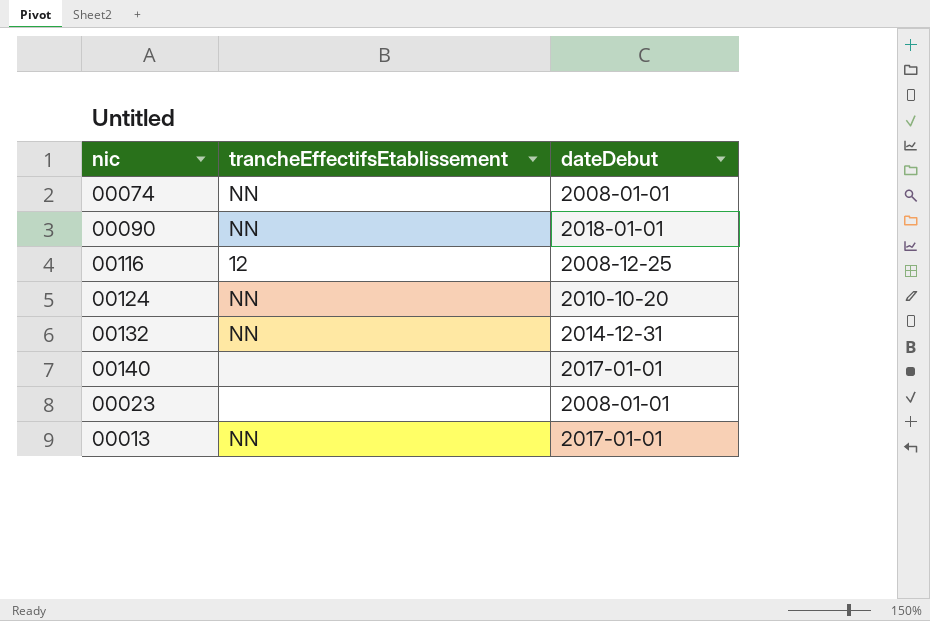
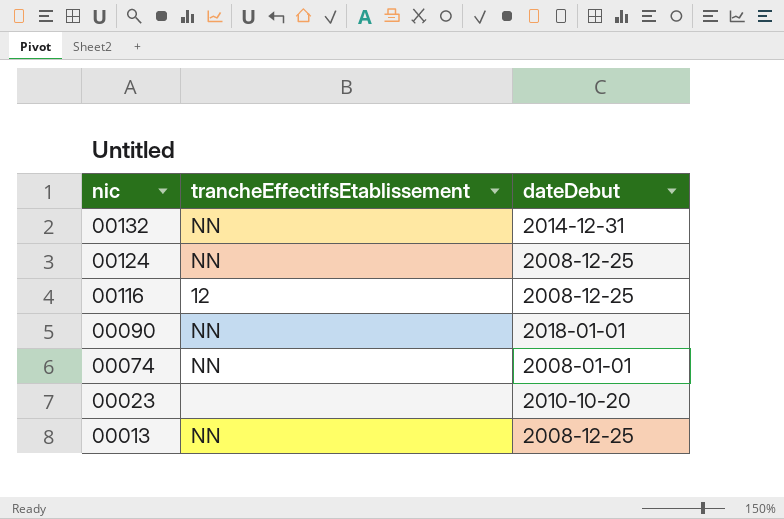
row order: none -> nic descending
row 00140: none | 2017-01-01 -> none
00124 | dateDebut: 2010-10-20 -> 2008-12-25
00023 | dateDebut: 2008-01-01 -> 2010-10-20
00013 | dateDebut: 2017-01-01 -> 2008-12-25

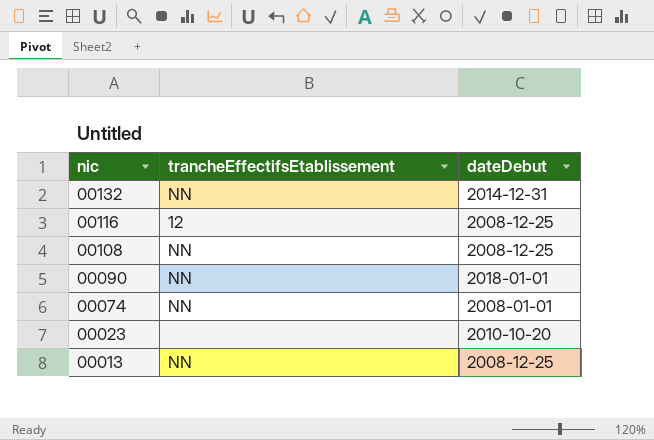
row 00124: NN | 2008-12-25 -> none
row 00108: none -> NN | 2008-12-25

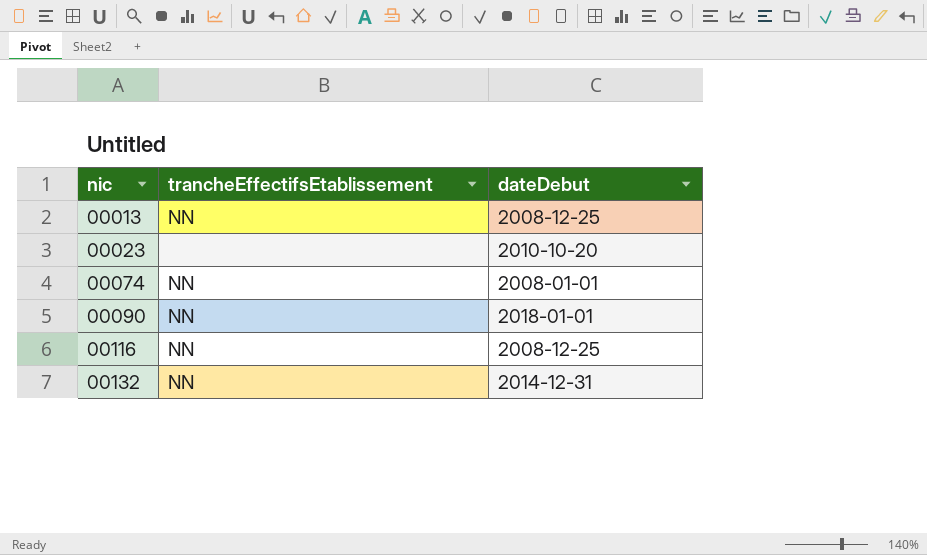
row order: nic descending -> nic ascending
row 00108: NN | 2008-12-25 -> none
00116 | trancheEffectifsEtablissement: 12 -> NN

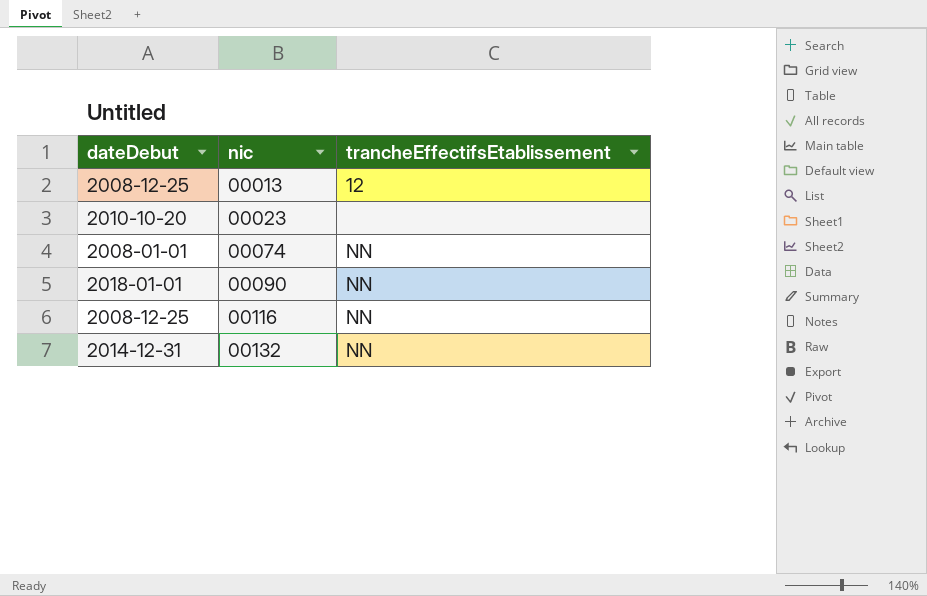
column dateDebut | position: 3 -> 1
00013 | trancheEffectifsEtablissement: NN -> 12

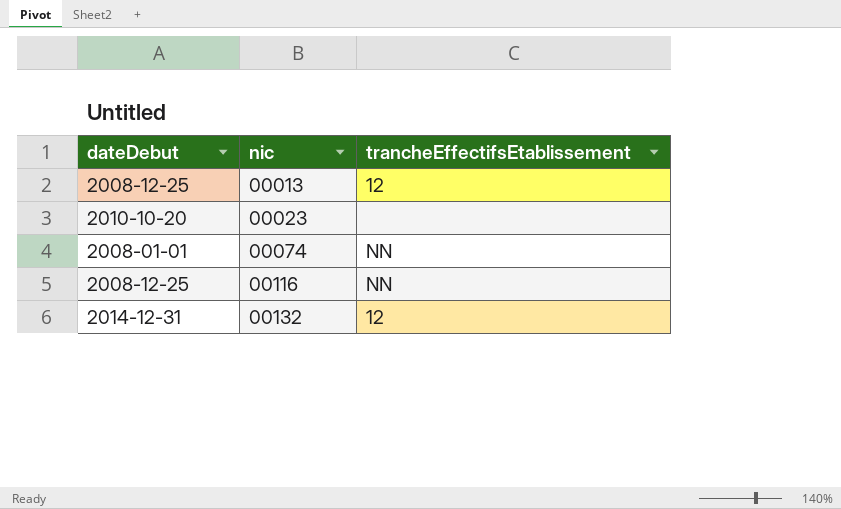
row 00090: 2018-01-01 | NN -> none
00132 | trancheEffectifsEtablissement: NN -> 12

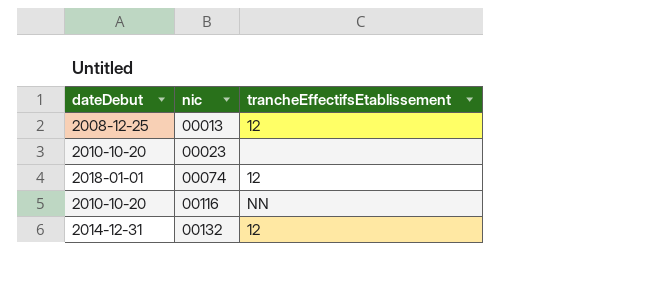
00074 | dateDebut: 2008-01-01 -> 2018-01-01
00074 | trancheEffectifsEtablissement: NN -> 12
00116 | dateDebut: 2008-12-25 -> 2010-10-20

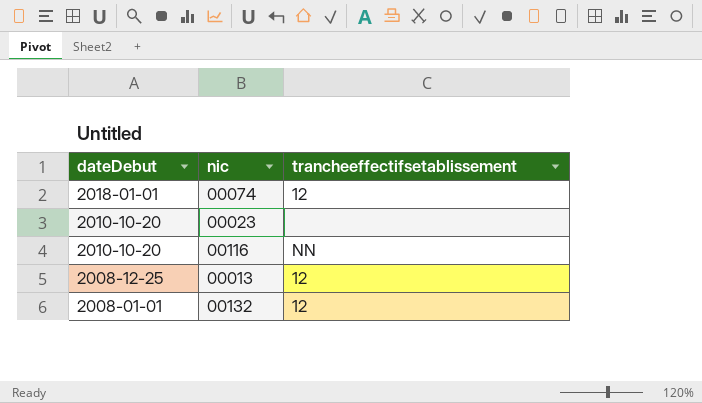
row order: nic ascending -> dateDebut descending
column name: trancheEffectifsEtablissement -> trancheeffectifsetablissement
00132 | dateDebut: 2014-12-31 -> 2008-01-01

